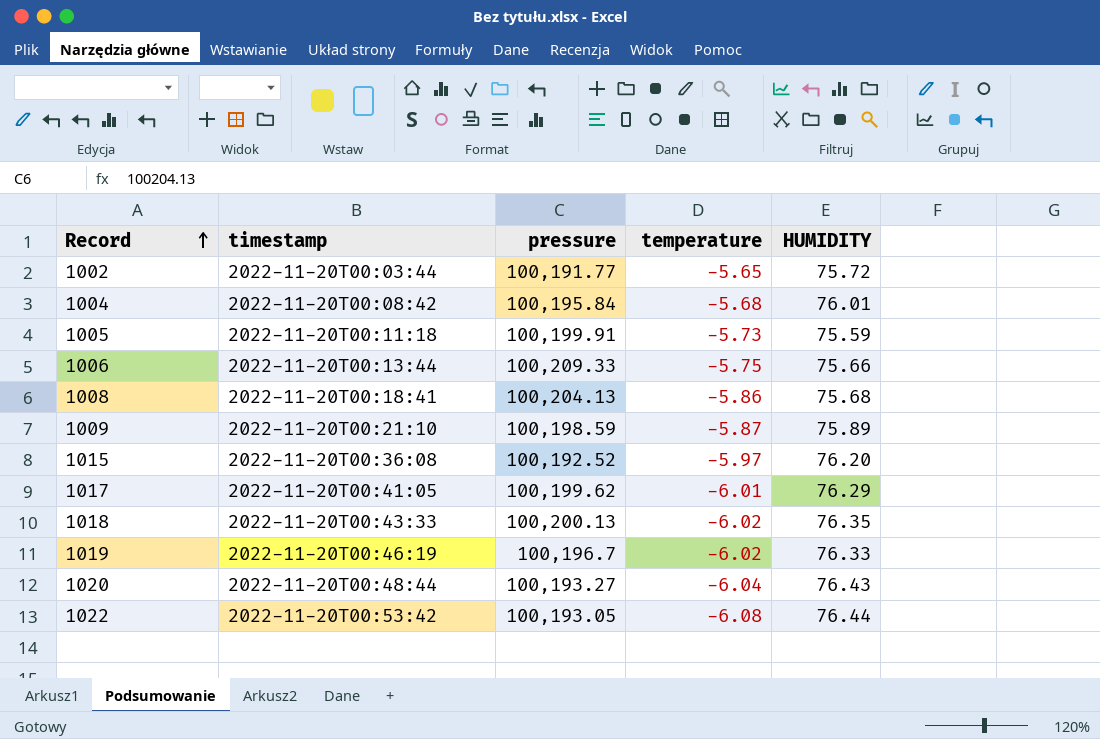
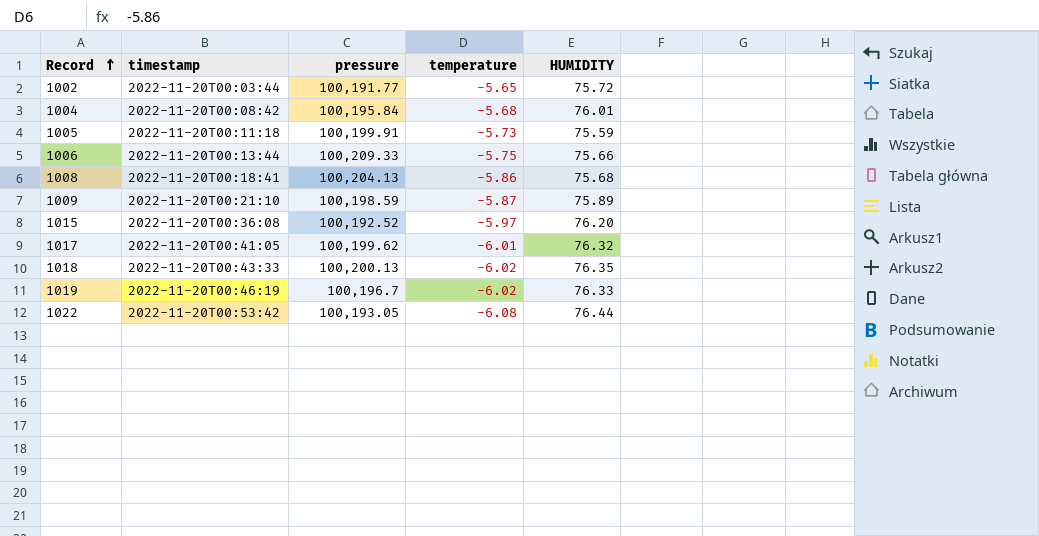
row 1020: 2022-11-20T00:48:44 | 100,193.27 | -6.04 | 76.43 -> none
1017 | HUMIDITY: 76.29 -> 76.32

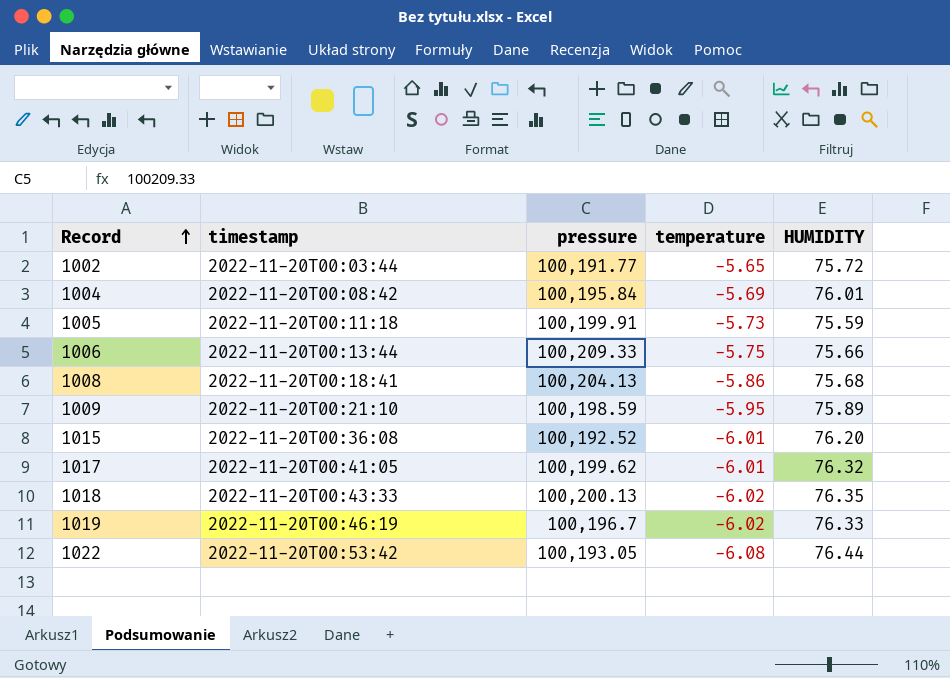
1004 | temperature: -5.68 -> -5.69
1009 | temperature: -5.87 -> -5.95
1015 | temperature: -5.97 -> -6.01

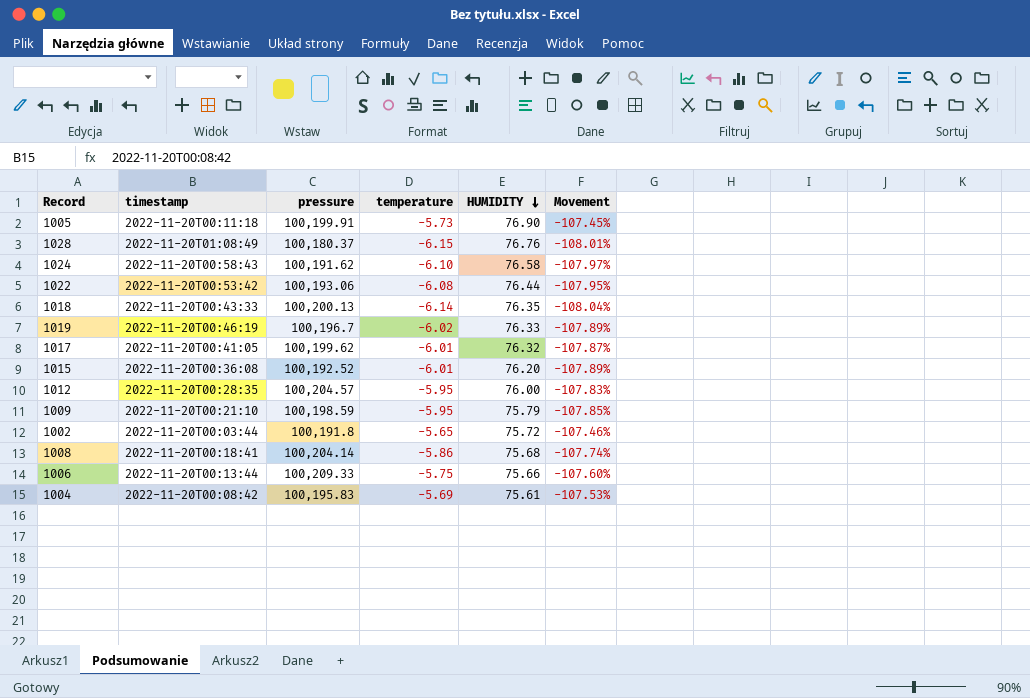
row order: Record ascending -> HUMIDITY descending
column Movement | formula: none -> ([temperature] - [HUMIDITY]) / [HUMIDITY]
1005 | HUMIDITY: 75.59 -> 76.90
row 1028: none -> 2022-11-20T01:08:49 | 100,180.37 | -6.15 | 76.76 | -108.01%
row 1024: none -> 2022-11-20T00:58:43 | 100,191.62 | -6.10 | 76.58 | -107.97%
1022 | pressure: 100,193.05 -> 100,193.06
1018 | temperature: -6.02 -> -6.14
row 1012: none -> 2022-11-20T00:28:35 | 100,204.57 | -5.95 | 76.00 | -107.83%
1009 | HUMIDITY: 75.89 -> 75.79
1002 | pressure: 100,191.77 -> 100,191.8
1008 | pressure: 100,204.13 -> 100,204.14
1004 | pressure: 100,195.84 -> 100,195.83
1004 | HUMIDITY: 76.01 -> 75.61

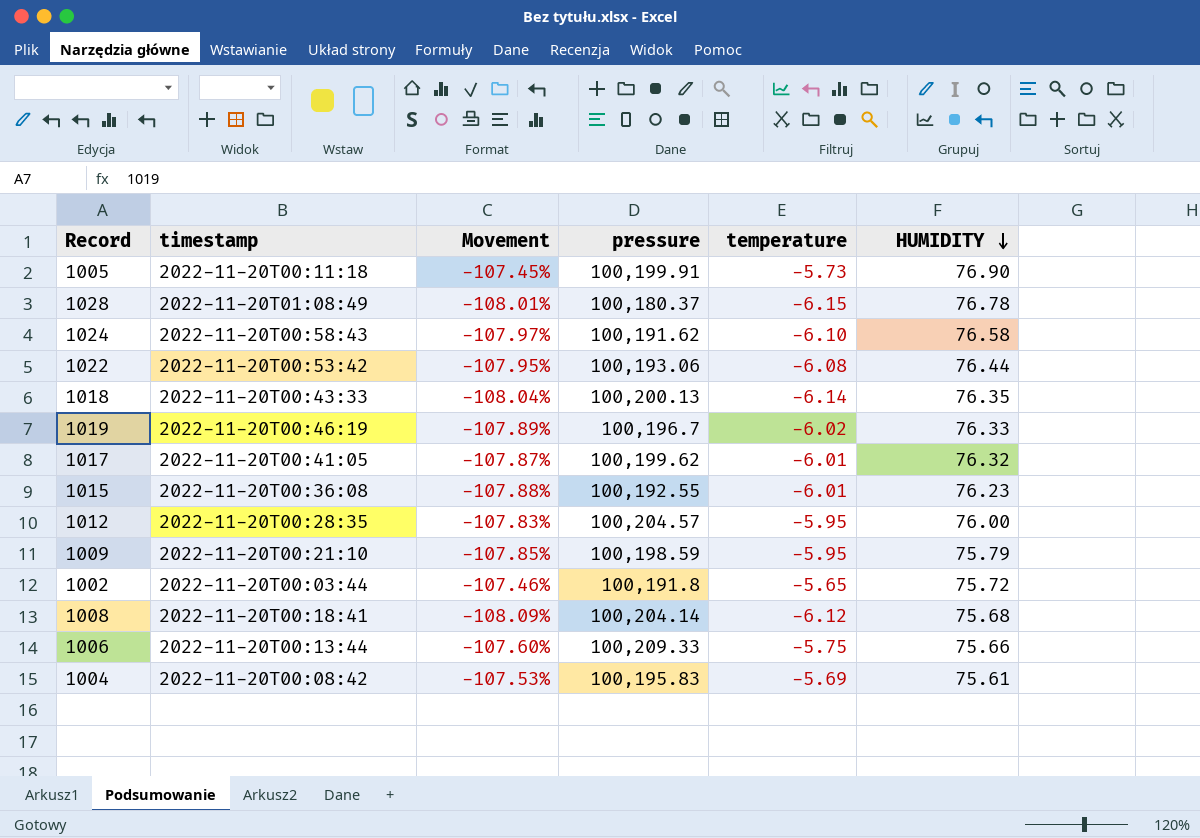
column Movement | position: 6 -> 3
1028 | HUMIDITY: 76.76 -> 76.78
1015 | Movement: -107.89% -> -107.88%
1015 | pressure: 100,192.52 -> 100,192.55
1015 | HUMIDITY: 76.20 -> 76.23
1008 | Movement: -107.74% -> -108.09%
1008 | temperature: -5.86 -> -6.12

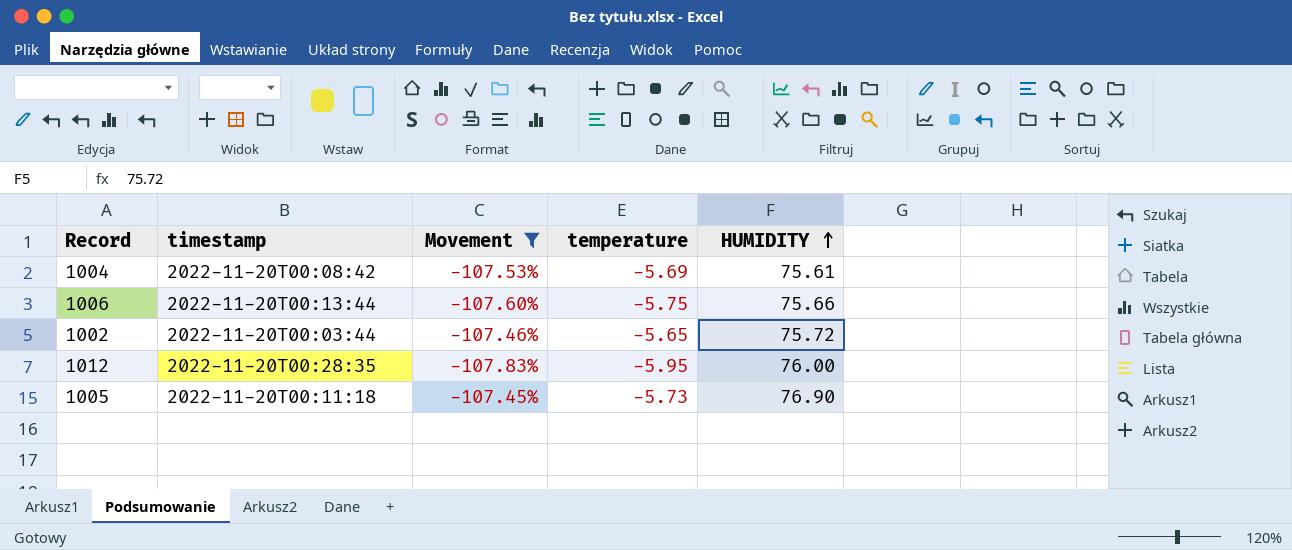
filter: none -> Movement >= -107.83%
row order: HUMIDITY descending -> HUMIDITY ascending
column pressure | position: 4 -> none

